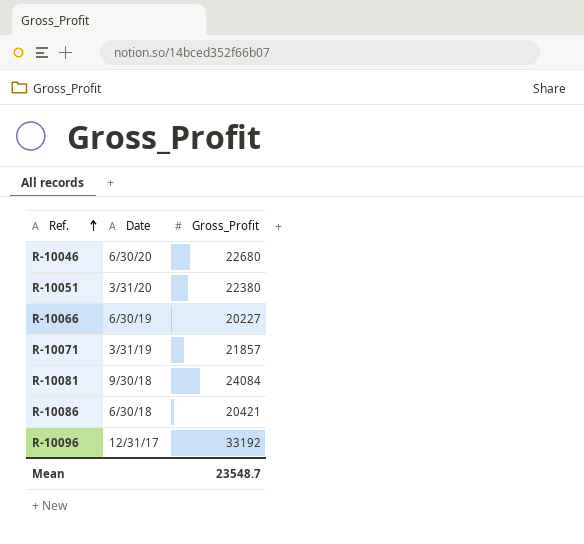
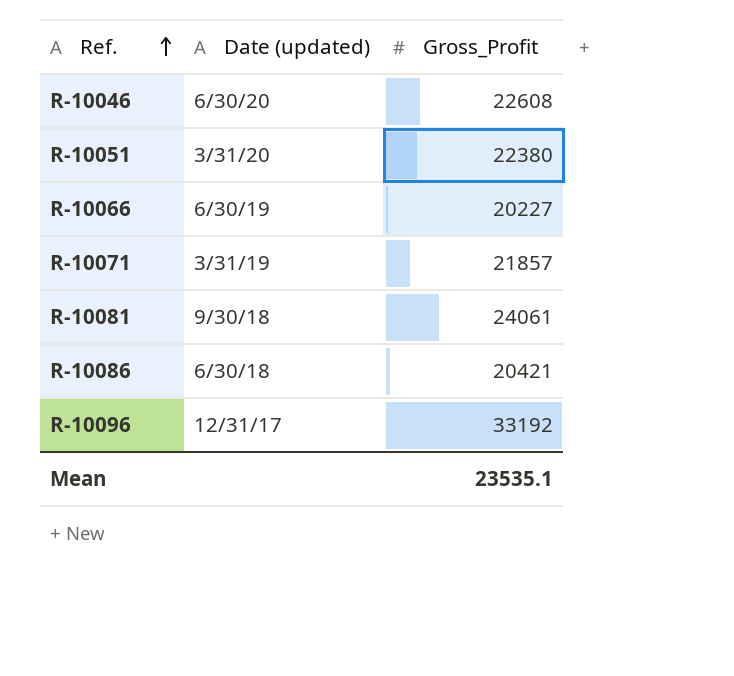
column name: Date -> Date (updated)
R-10046 | Gross_Profit: 22680 -> 22608
R-10081 | Gross_Profit: 24084 -> 24061
Mean | Gross_Profit: 23548.7 -> 23535.1

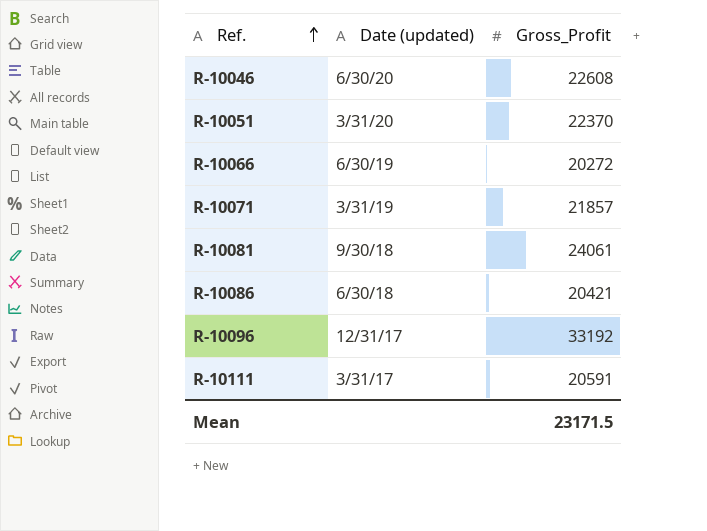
R-10051 | Gross_Profit: 22380 -> 22370
R-10066 | Gross_Profit: 20227 -> 20272
row R-10111: none -> 3/31/17 | 20591
Mean | Gross_Profit: 23535.1 -> 23171.5

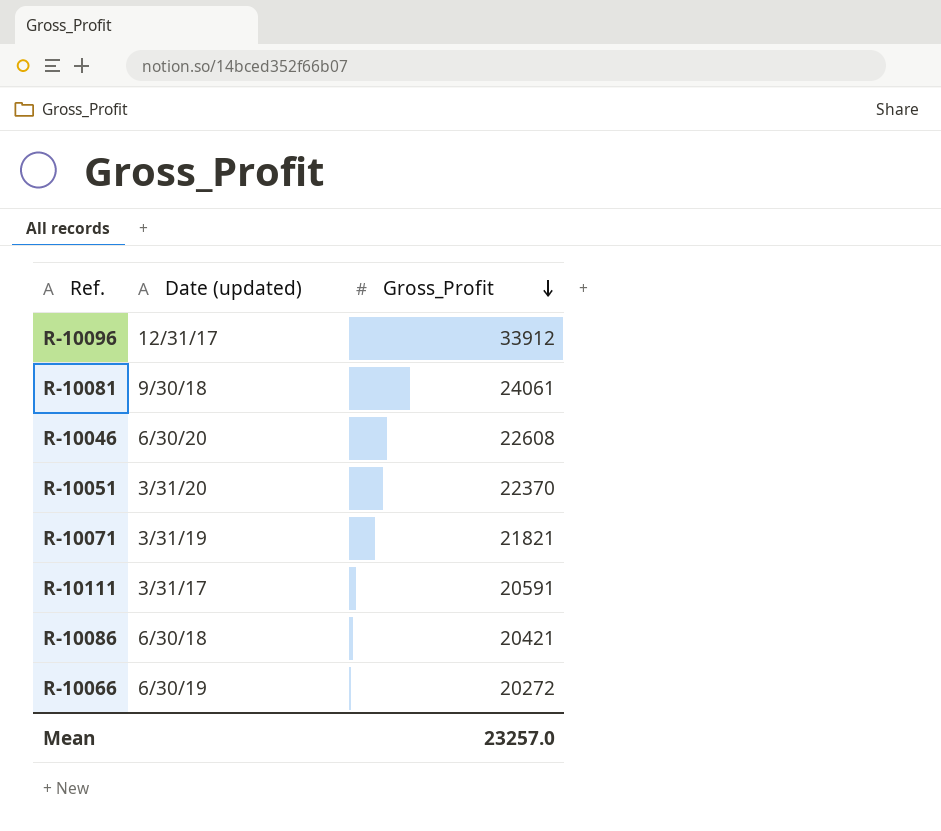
row order: Ref. ascending -> Gross_Profit descending
R-10096 | Gross_Profit: 33192 -> 33912
R-10071 | Gross_Profit: 21857 -> 21821
Mean | Gross_Profit: 23171.5 -> 23257.0

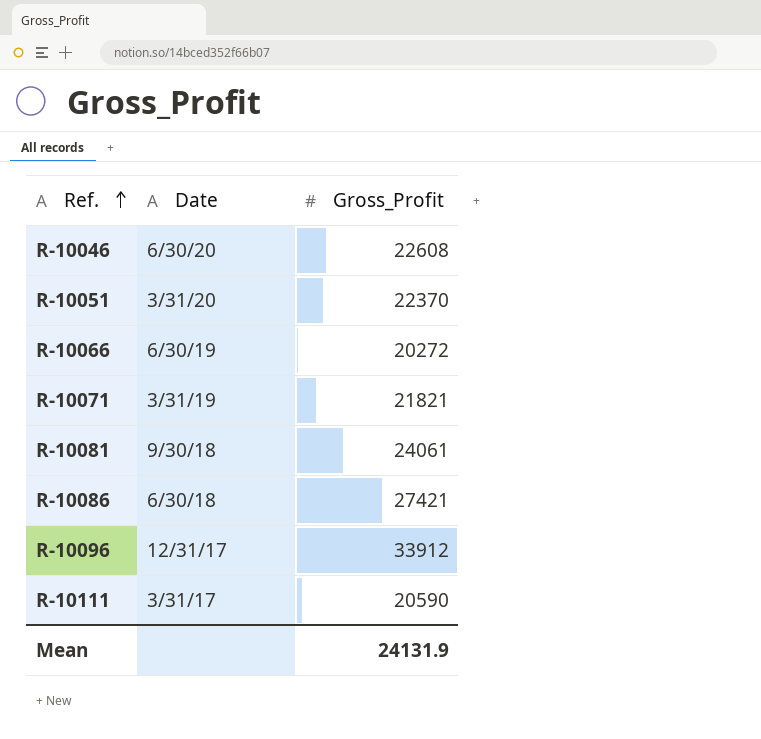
row order: Gross_Profit descending -> Ref. ascending
column name: Date (updated) -> Date
R-10086 | Gross_Profit: 20421 -> 27421
R-10111 | Gross_Profit: 20591 -> 20590
Mean | Gross_Profit: 23257.0 -> 24131.9

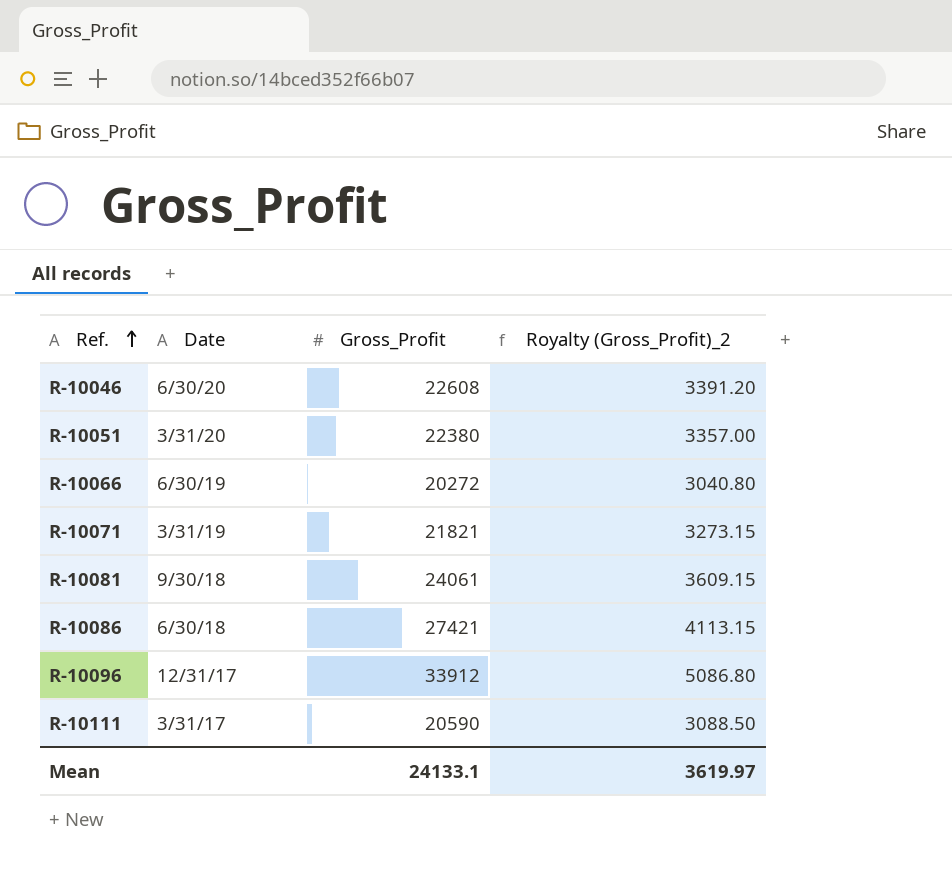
column Royalty (Gross_Profit)_2 | formula: none -> [Gross_Profit] * 0.15
R-10051 | Gross_Profit: 22370 -> 22380
Mean | Gross_Profit: 24131.9 -> 24133.1

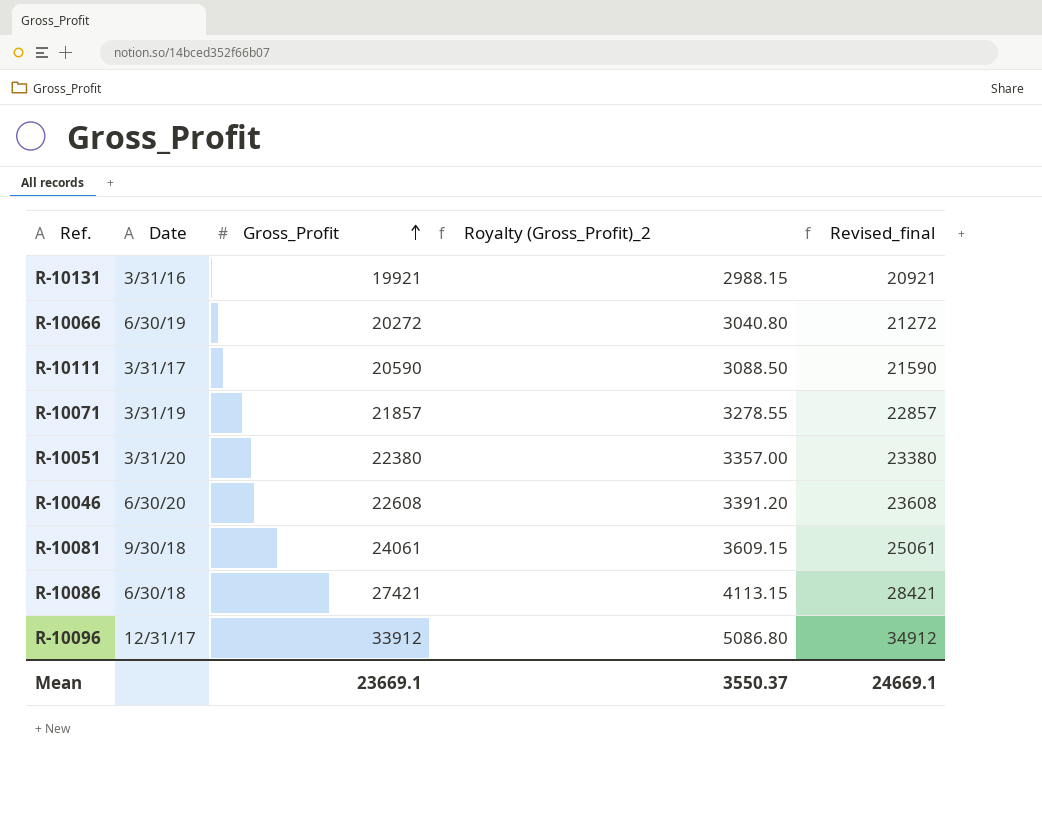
row order: Ref. ascending -> Gross_Profit ascending
column Revised_final | formula: none -> [Gross_Profit] + 1000
row R-10131: none -> 3/31/16 | 19921 | 2988.15 | 20921
R-10071 | Gross_Profit: 21821 -> 21857
R-10071 | Royalty (Gross_Profit)_2: 3273.15 -> 3278.55
Mean | Gross_Profit: 24133.1 -> 23669.1
Mean | Royalty (Gross_Profit)_2: 3619.97 -> 3550.37

